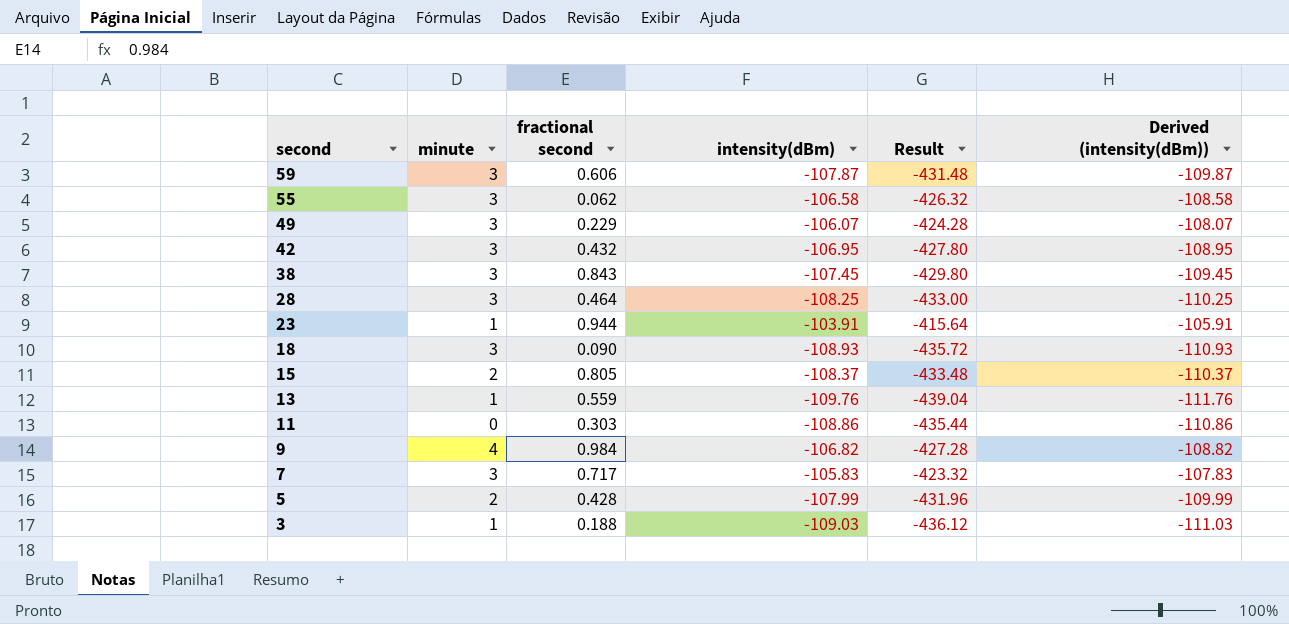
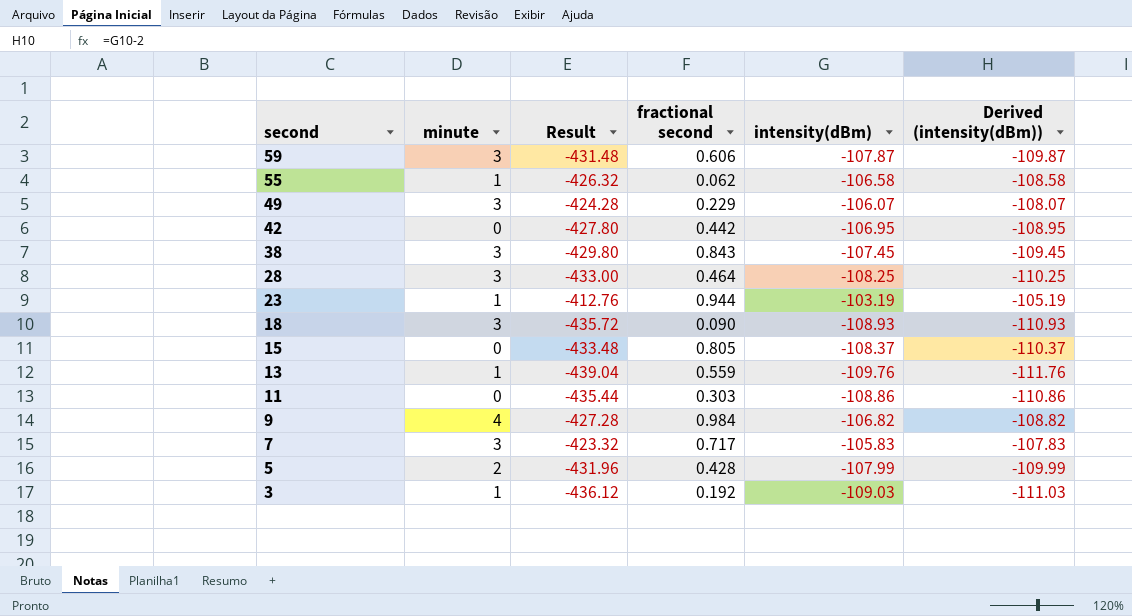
column Result | position: 5 -> 3
55 | minute: 3 -> 1
42 | minute: 3 -> 0
42 | fractional second: 0.432 -> 0.442
23 | Result: -415.64 -> -412.76
23 | intensity(dBm): -103.91 -> -103.19
23 | Derived (intensity(dBm)): -105.91 -> -105.19
15 | minute: 2 -> 0
3 | fractional second: 0.188 -> 0.192

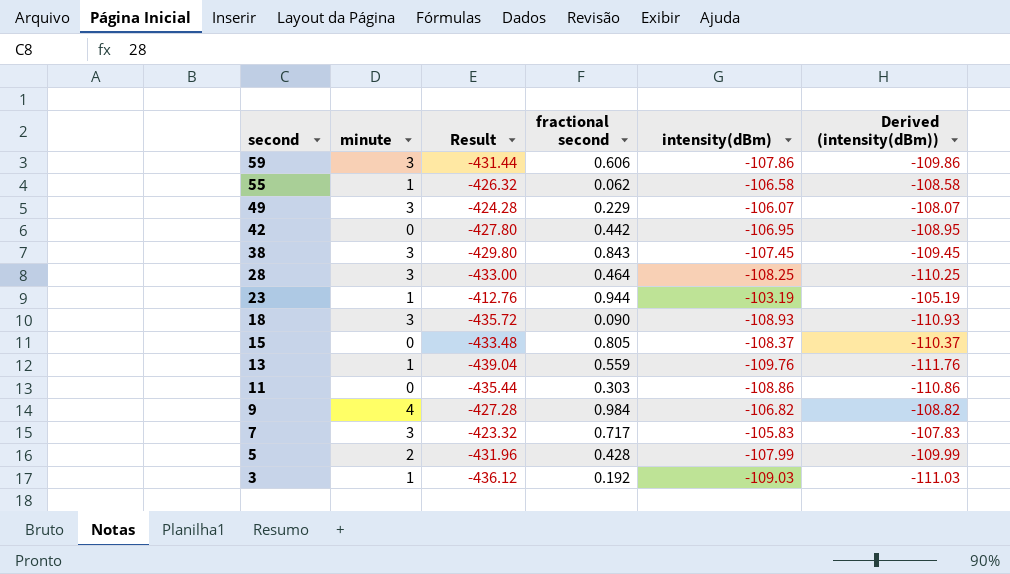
59 | Result: -431.48 -> -431.44
59 | intensity(dBm): -107.87 -> -107.86
59 | Derived (intensity(dBm)): -109.87 -> -109.86

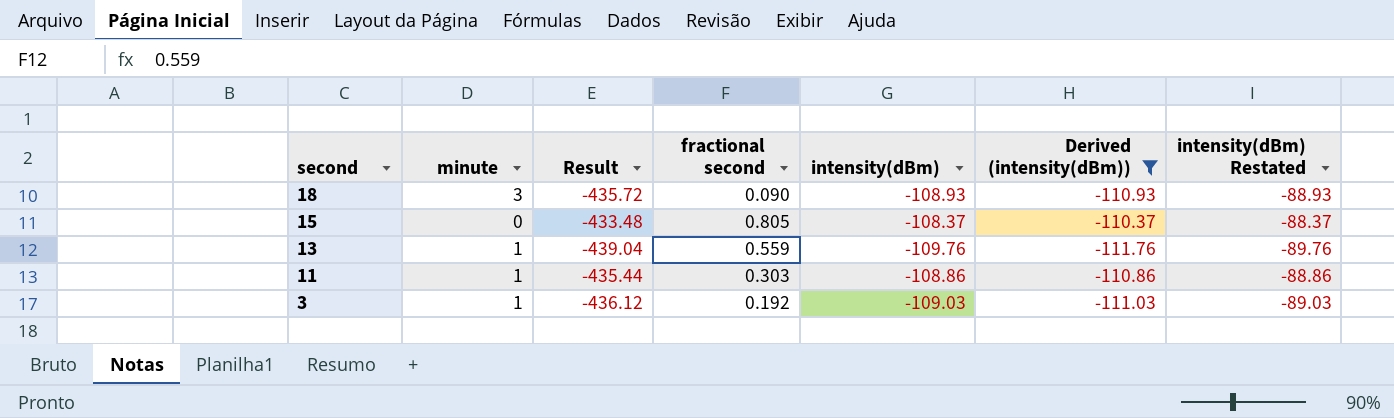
filter: none -> Derived (intensity(dBm)) <= -110.37
column intensity(dBm) Restated | formula: none -> [intensity(dBm)] + 20
11 | minute: 0 -> 1

